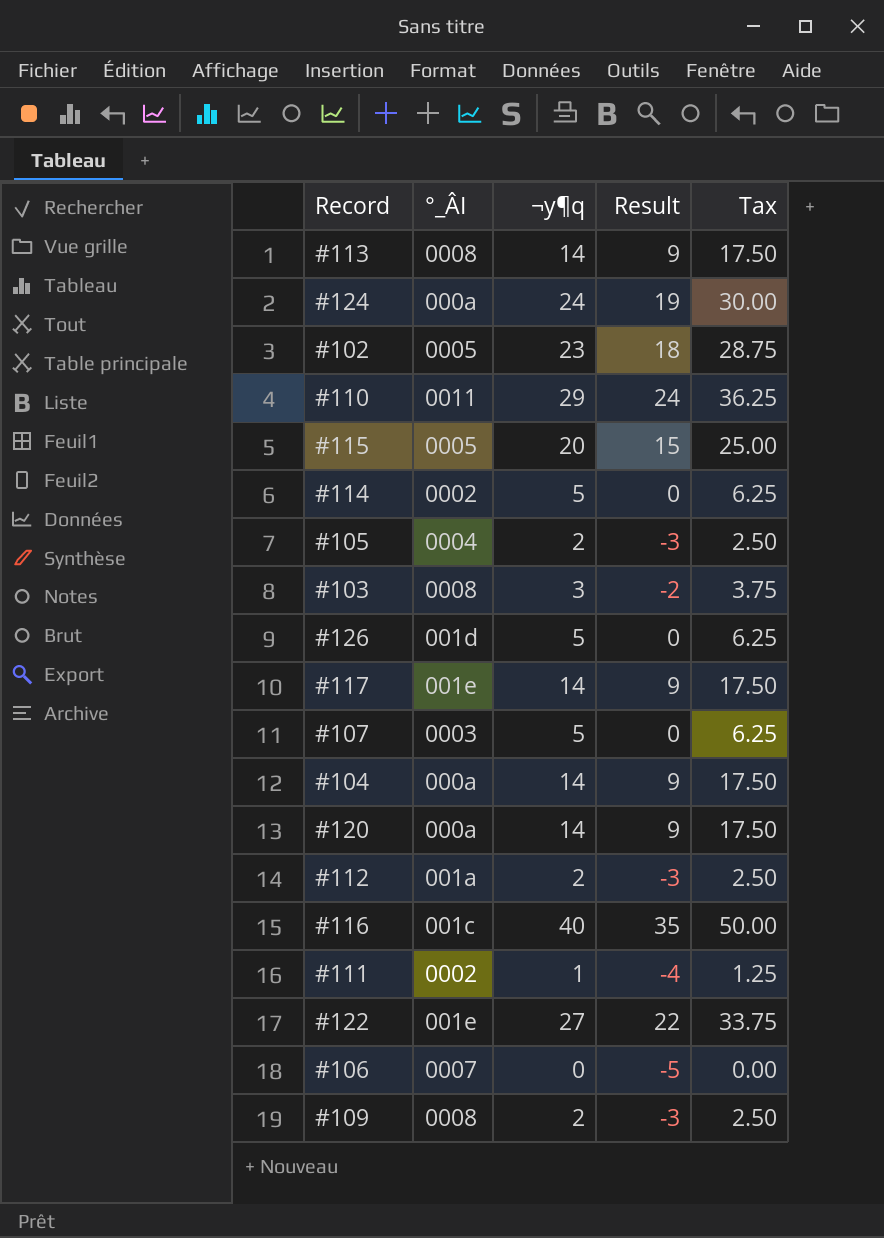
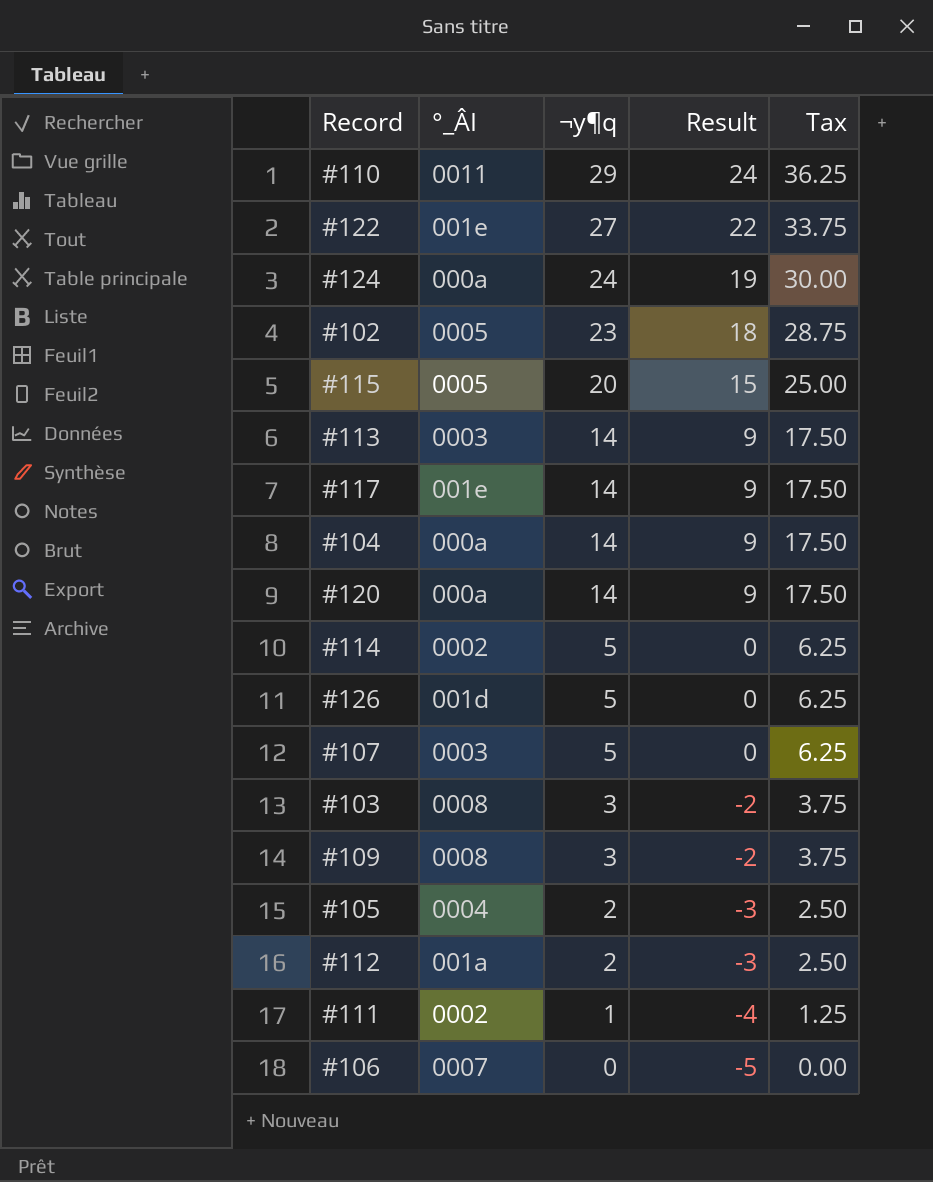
row order: none -> ¬y¶q descending
row #116: 001c | 40 | 35 | 50.00 -> none
#113 | °_ÂI: 0008 -> 0003
#109 | ¬y¶q: 2 -> 3
#109 | Result: -3 -> -2
#109 | Tax: 2.50 -> 3.75

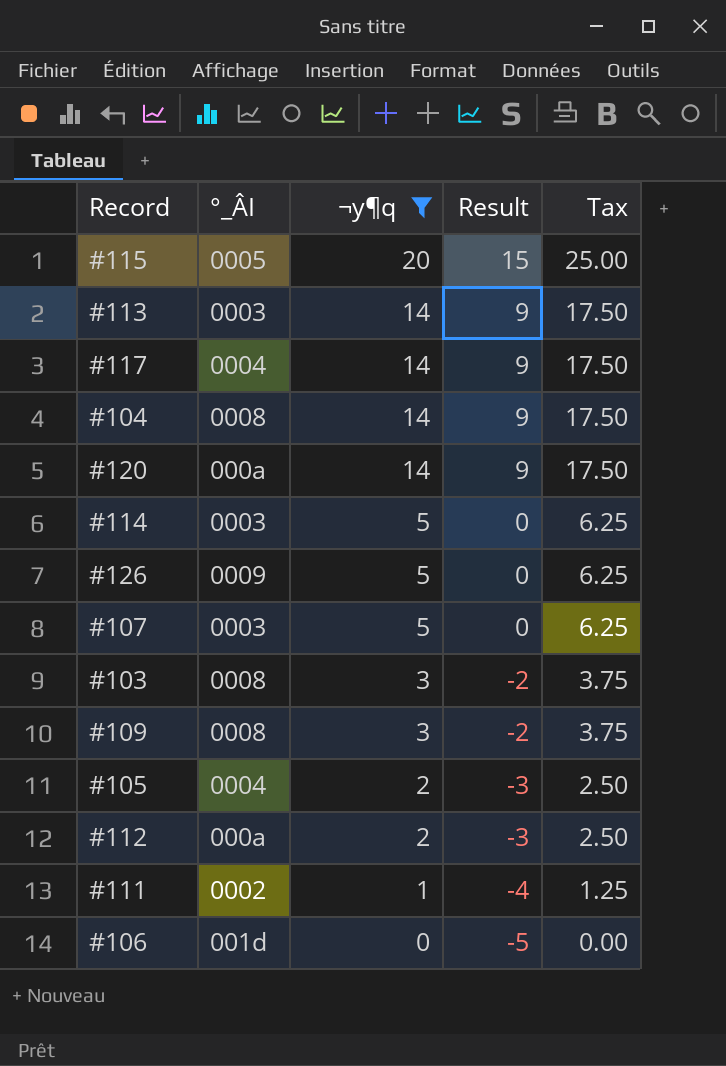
filter: none -> ¬y¶q <= 20
#117 | °_ÂI: 001e -> 0004
#104 | °_ÂI: 000a -> 0008
#114 | °_ÂI: 0002 -> 0003
#126 | °_ÂI: 001d -> 0009
#112 | °_ÂI: 001a -> 000a
#106 | °_ÂI: 0007 -> 001d

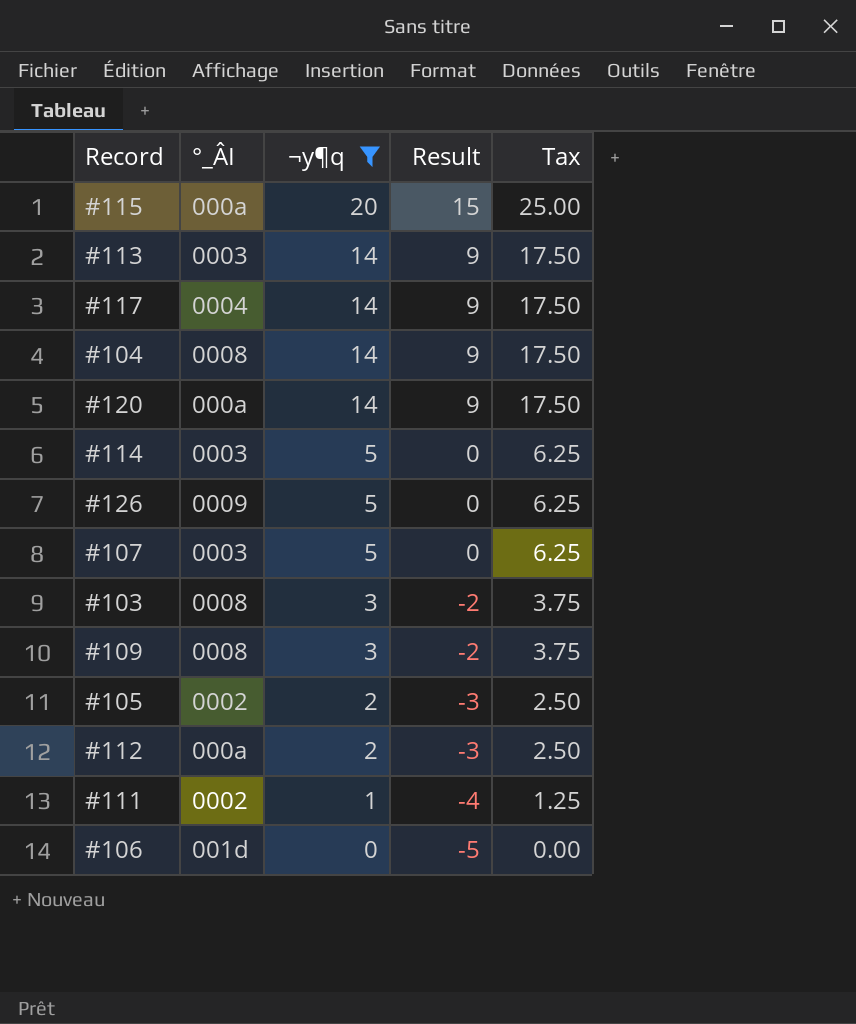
#115 | °_ÂI: 0005 -> 000a
#105 | °_ÂI: 0004 -> 0002

